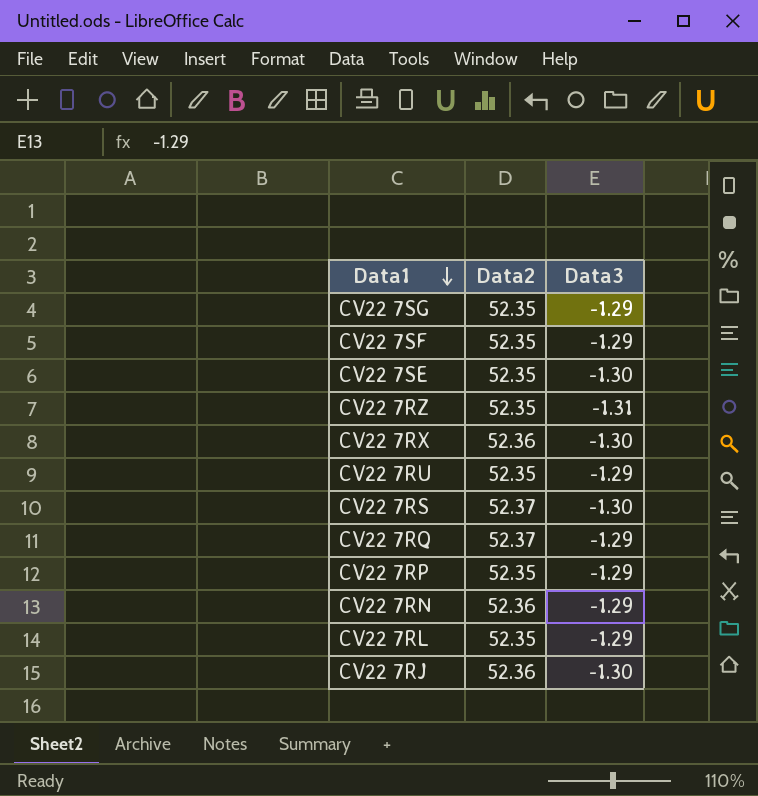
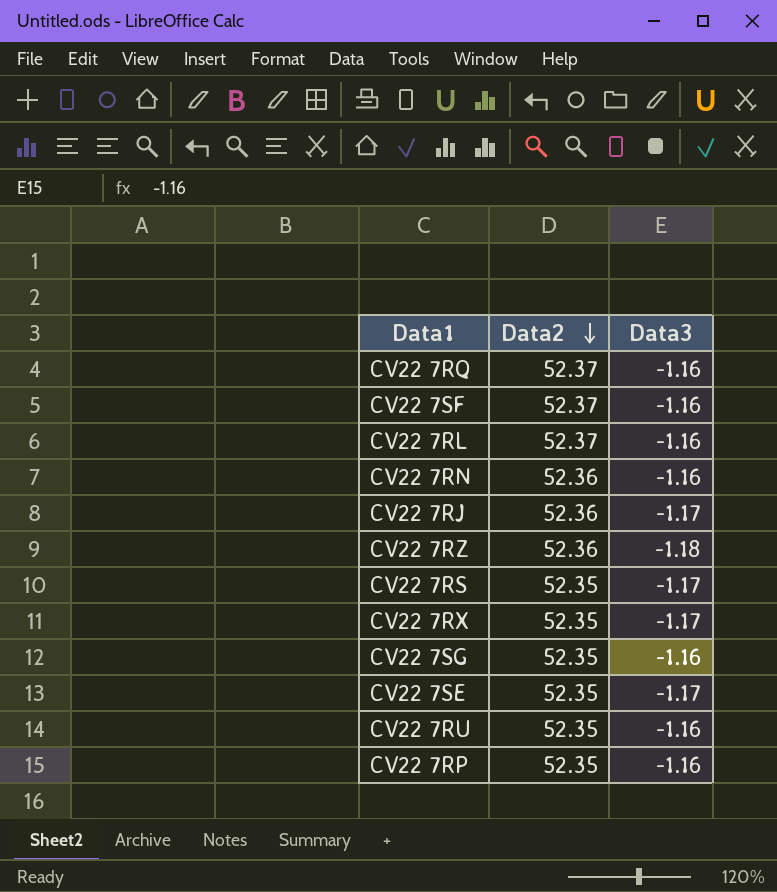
row order: Data1 descending -> Data2 descending
CV22 7RQ | Data3: -1.29 -> -1.16
CV22 7SF | Data2: 52.35 -> 52.37
CV22 7SF | Data3: -1.29 -> -1.16
CV22 7RL | Data2: 52.35 -> 52.37
CV22 7RL | Data3: -1.29 -> -1.16
CV22 7RN | Data3: -1.29 -> -1.16
CV22 7RJ | Data3: -1.30 -> -1.17
CV22 7RZ | Data2: 52.35 -> 52.36
CV22 7RZ | Data3: -1.31 -> -1.18
CV22 7RS | Data2: 52.37 -> 52.35
CV22 7RS | Data3: -1.30 -> -1.17
CV22 7RX | Data2: 52.36 -> 52.35
CV22 7RX | Data3: -1.30 -> -1.17
CV22 7SG | Data3: -1.29 -> -1.16
CV22 7SE | Data3: -1.30 -> -1.17
CV22 7RU | Data3: -1.29 -> -1.16
CV22 7RP | Data3: -1.29 -> -1.16

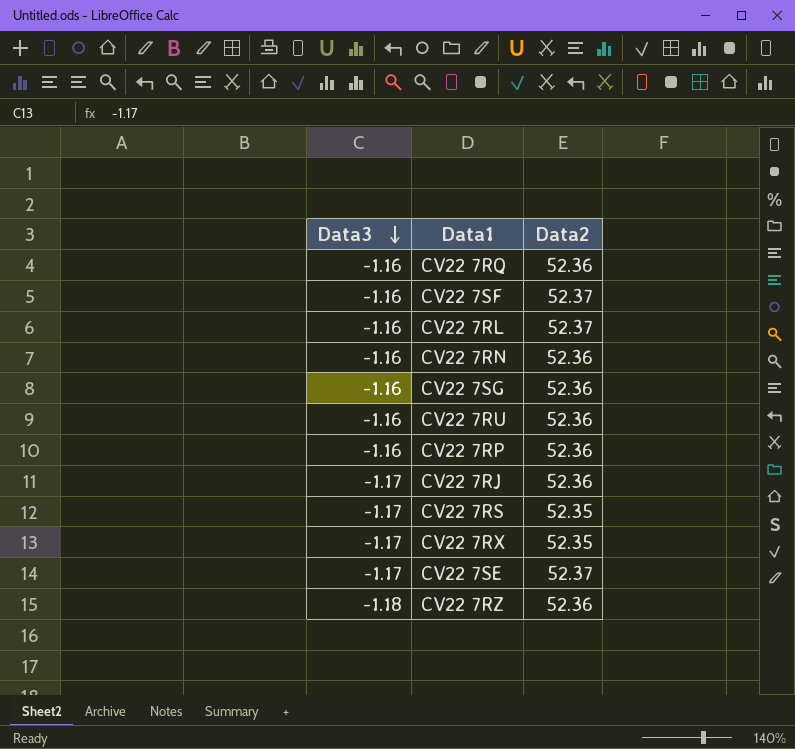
row order: Data2 descending -> Data3 descending
column Data3 | position: 3 -> 1
CV22 7RQ | Data2: 52.37 -> 52.36
CV22 7SG | Data2: 52.35 -> 52.36
CV22 7RU | Data2: 52.35 -> 52.36
CV22 7RP | Data2: 52.35 -> 52.36
CV22 7SE | Data2: 52.35 -> 52.37

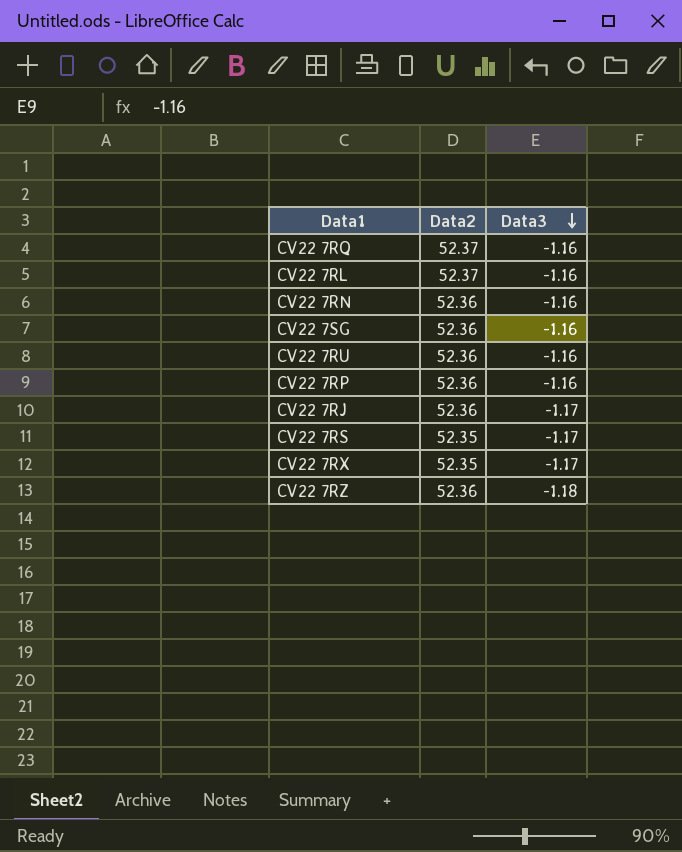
column Data3 | position: 1 -> 3
row CV22 7SF: -1.16 | 52.37 -> none
row CV22 7SE: -1.17 | 52.37 -> none
CV22 7RQ | Data2: 52.36 -> 52.37

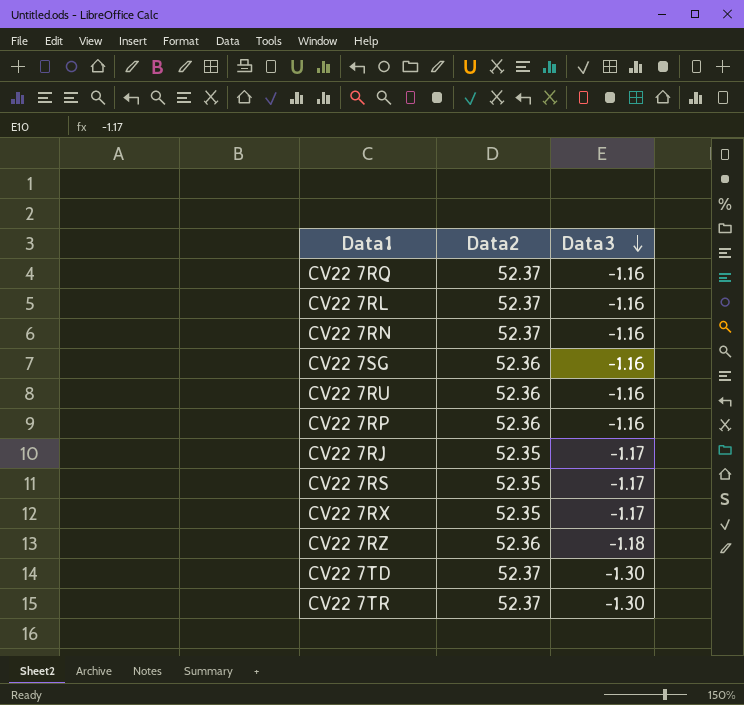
CV22 7RN | Data2: 52.36 -> 52.37
CV22 7RJ | Data2: 52.36 -> 52.35
row CV22 7TD: none -> 52.37 | -1.30
row CV22 7TR: none -> 52.37 | -1.30

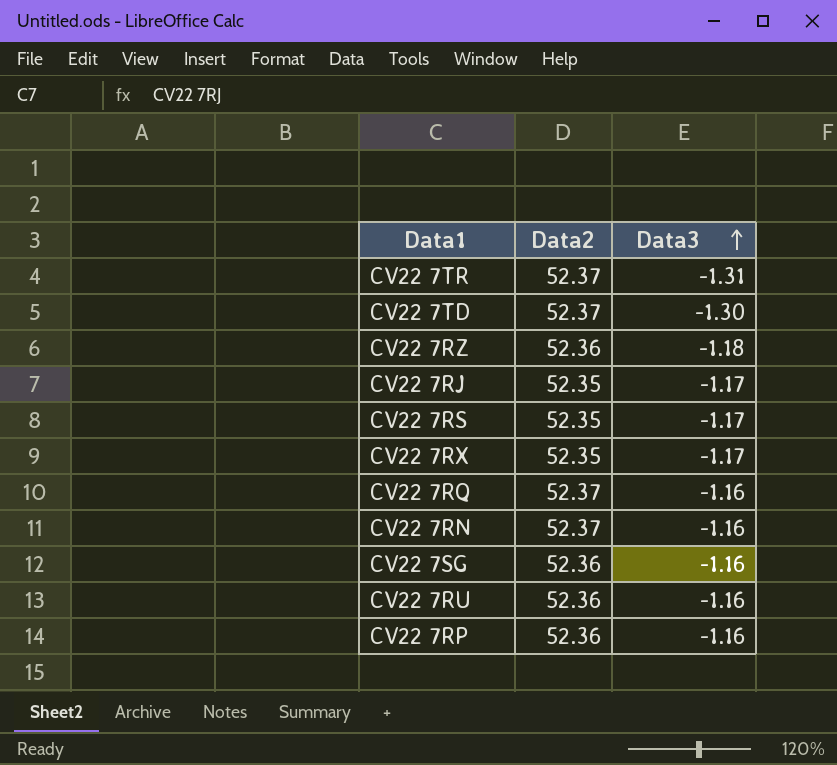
row order: Data3 descending -> Data3 ascending
row CV22 7RL: 52.37 | -1.16 -> none
CV22 7TR | Data3: -1.30 -> -1.31

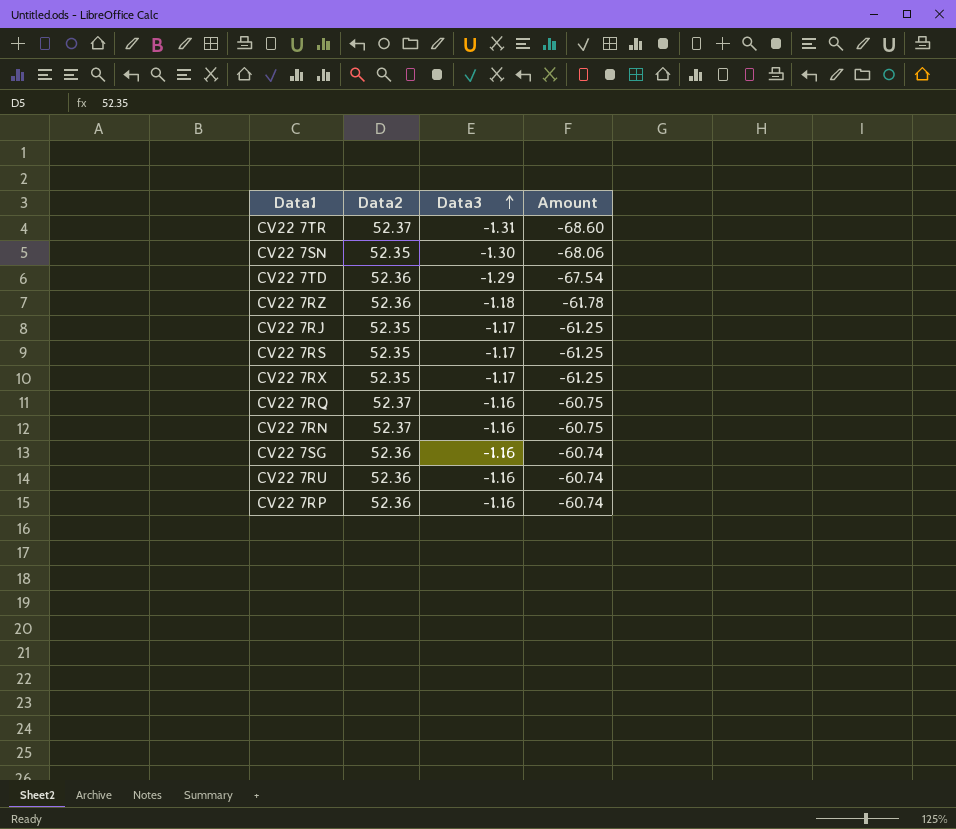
column Amount | formula: none -> [Data2] * [Data3]
row CV22 7SN: none -> 52.35 | -1.30 | -68.06
CV22 7TD | Data2: 52.37 -> 52.36
CV22 7TD | Data3: -1.30 -> -1.29

